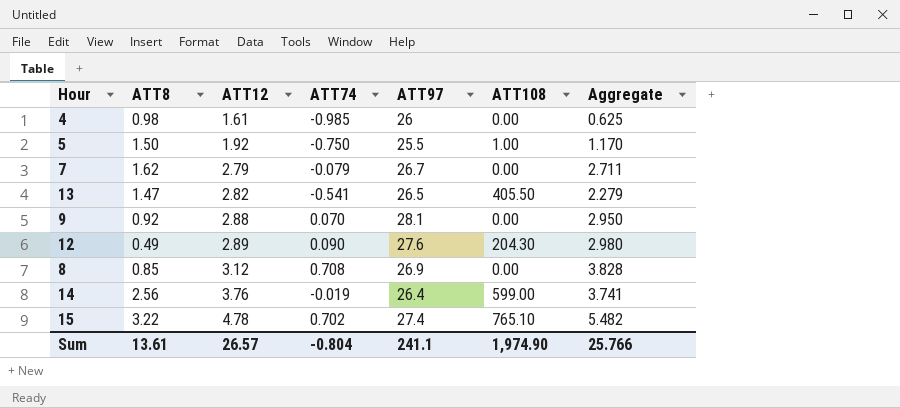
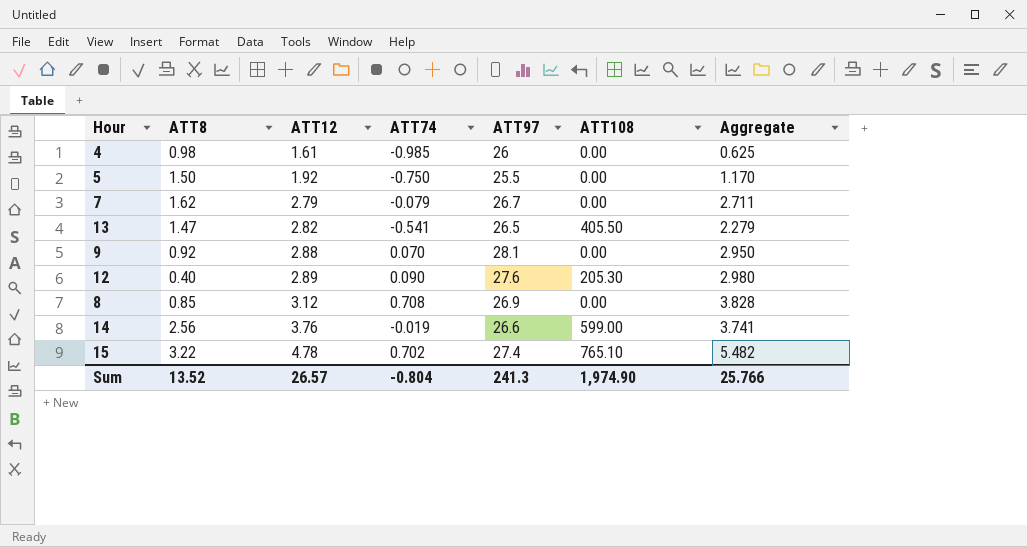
5 | ATT108: 1.00 -> 0.00
12 | ATT8: 0.49 -> 0.40
12 | ATT108: 204.30 -> 205.30
14 | ATT97: 26.4 -> 26.6
Sum | ATT8: 13.61 -> 13.52
Sum | ATT97: 241.1 -> 241.3

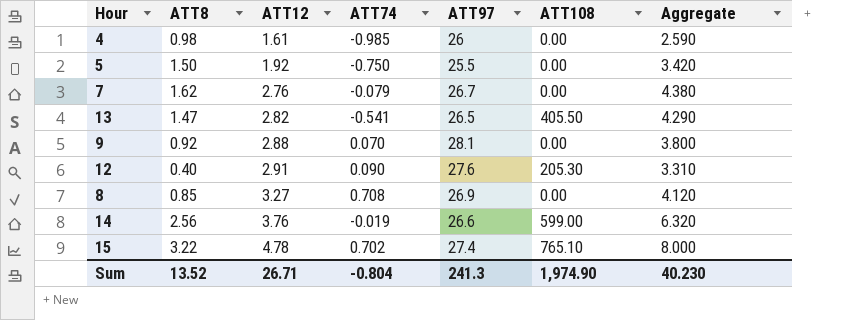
column Aggregate | formula: [ATT12] + [ATT74] -> [ATT8] + [ATT12]
7 | ATT12: 2.79 -> 2.76
12 | ATT12: 2.89 -> 2.91
8 | ATT12: 3.12 -> 3.27
Sum | ATT12: 26.57 -> 26.71
Sum | Aggregate: 25.766 -> 40.230

